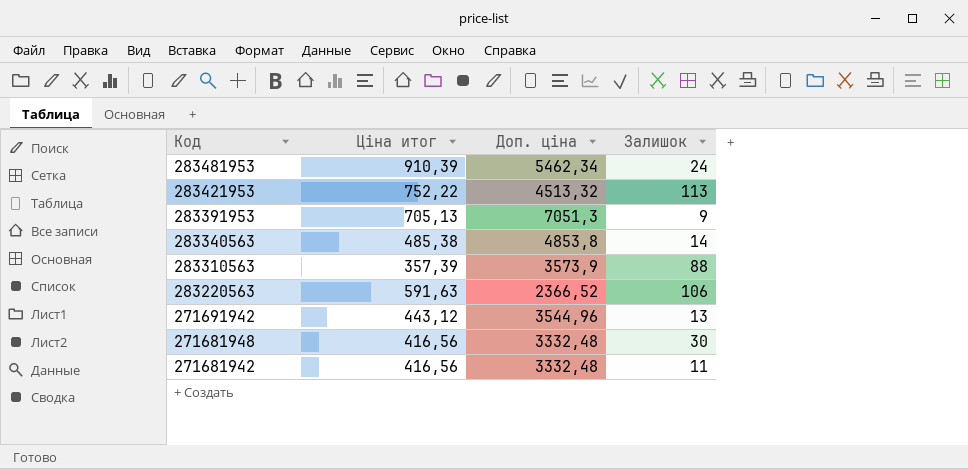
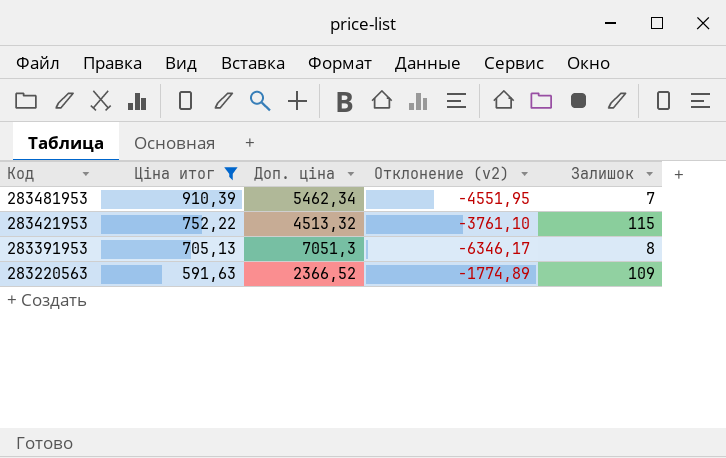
filter: none -> Ціна итог >= 591,63
column Отклонение (v2) | formula: none -> [Ціна итог] - [Доп. ціна]
283481953 | Залишок: 24 -> 7
283421953 | Залишок: 113 -> 115
283391953 | Залишок: 9 -> 8
283220563 | Залишок: 106 -> 109

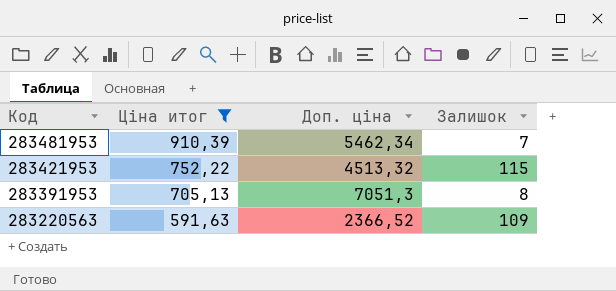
column Отклонение (v2) | formula: [Ціна итог] - [Доп. ціна] -> none

